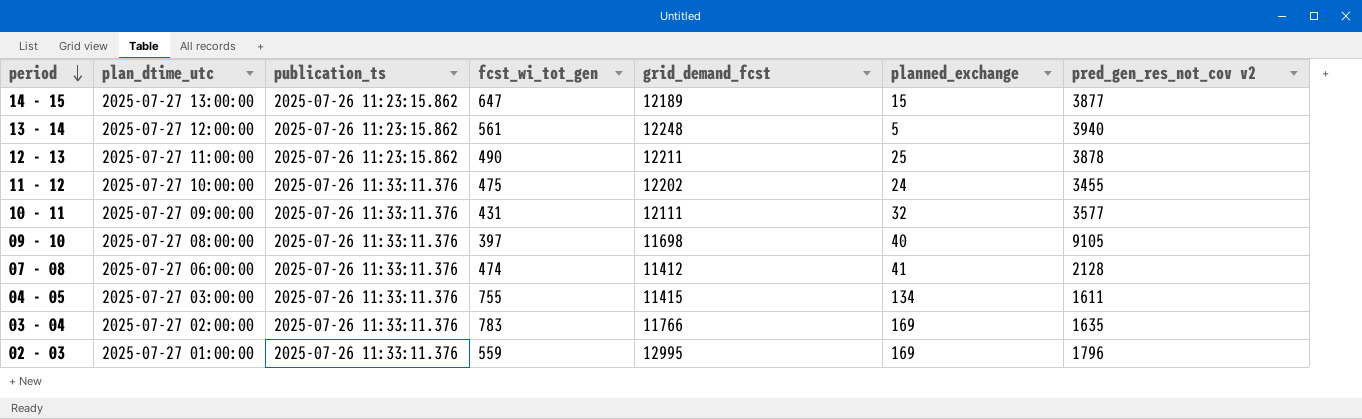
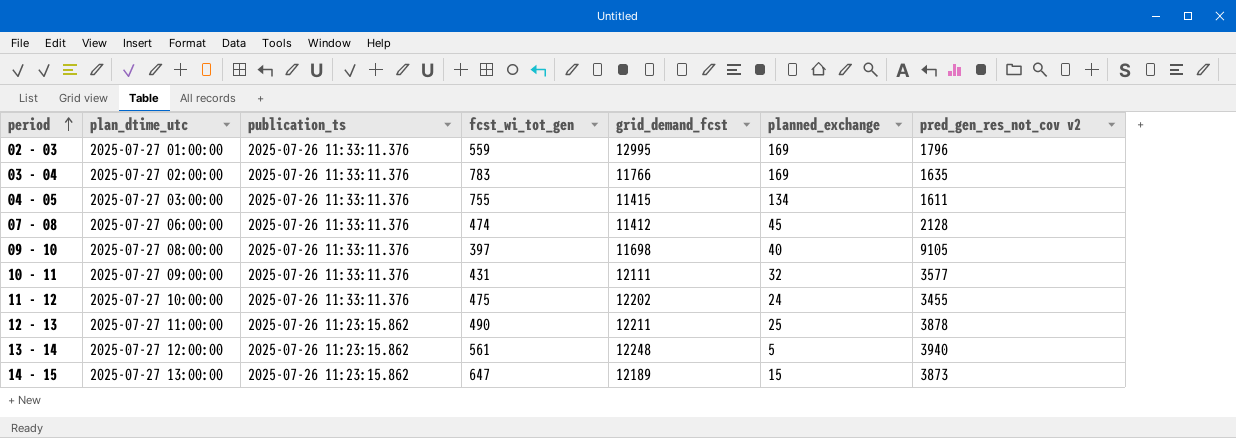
row order: period descending -> period ascending
07 - 08 | planned_exchange: 41 -> 45
14 - 15 | pred_gen_res_not_cov v2: 3877 -> 3873

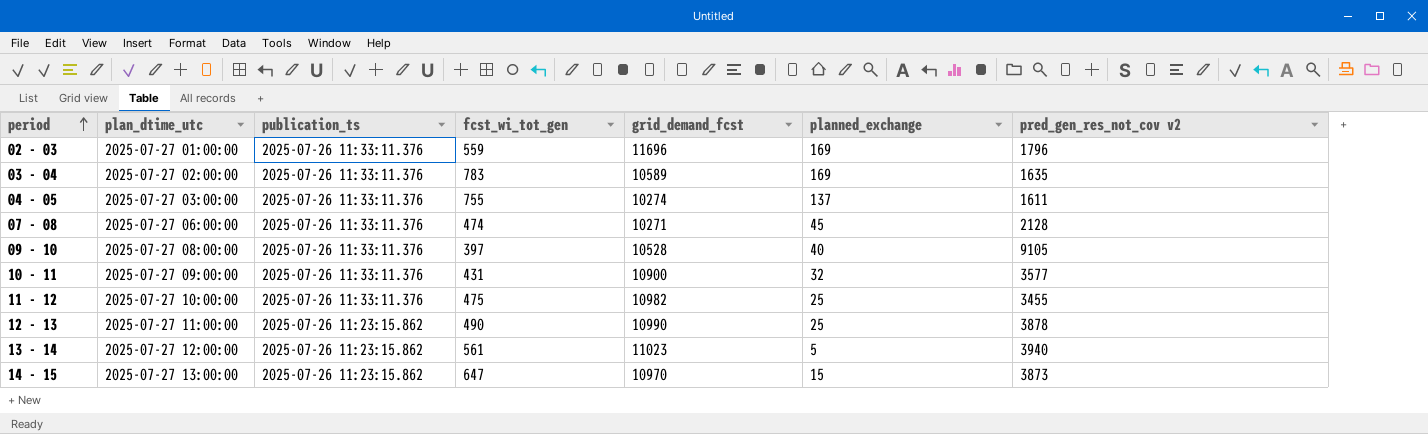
02 - 03 | grid_demand_fcst: 12995 -> 11696
03 - 04 | grid_demand_fcst: 11766 -> 10589
04 - 05 | grid_demand_fcst: 11415 -> 10274
04 - 05 | planned_exchange: 134 -> 137
07 - 08 | grid_demand_fcst: 11412 -> 10271
09 - 10 | grid_demand_fcst: 11698 -> 10528
10 - 11 | grid_demand_fcst: 12111 -> 10900
11 - 12 | grid_demand_fcst: 12202 -> 10982
11 - 12 | planned_exchange: 24 -> 25
12 - 13 | grid_demand_fcst: 12211 -> 10990
13 - 14 | grid_demand_fcst: 12248 -> 11023
14 - 15 | grid_demand_fcst: 12189 -> 10970

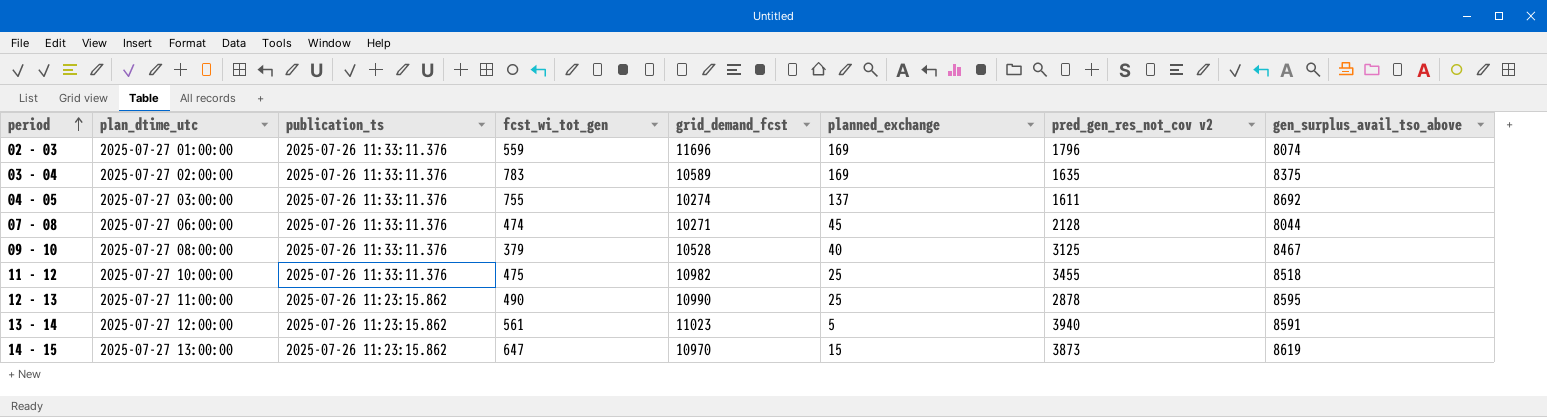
column gen_surplus_avail_tso_above | position: none -> 8
row 10 - 11: 2025-07-27 09:00:00 | 2025-07-26 11:33:11.376 | 431 | 10900 | 32 | 3577 -> none
09 - 10 | fcst_wi_tot_gen: 397 -> 379
09 - 10 | pred_gen_res_not_cov v2: 9105 -> 3125
12 - 13 | pred_gen_res_not_cov v2: 3878 -> 2878

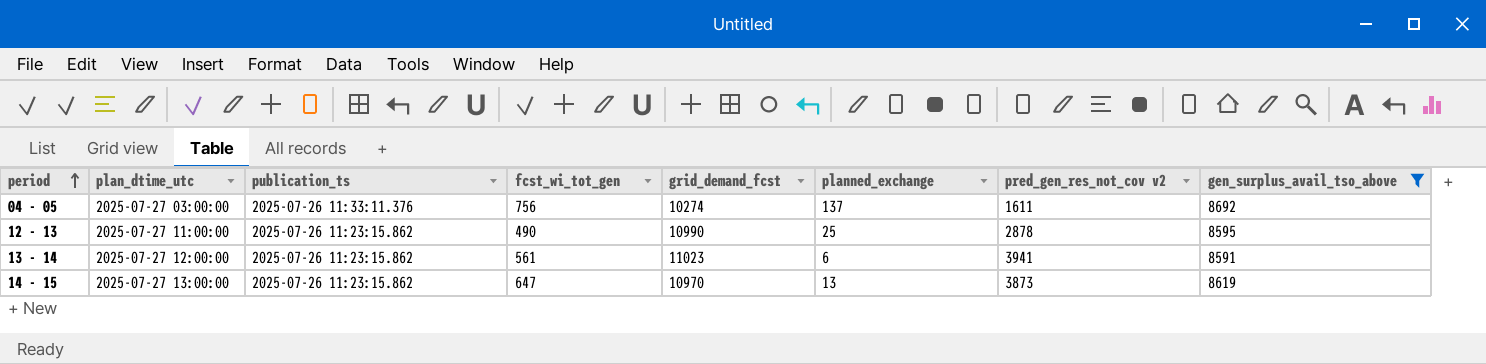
filter: none -> gen_surplus_avail_tso_above >= 8591
04 - 05 | fcst_wi_tot_gen: 755 -> 756
13 - 14 | planned_exchange: 5 -> 6
13 - 14 | pred_gen_res_not_cov v2: 3940 -> 3941
14 - 15 | planned_exchange: 15 -> 13

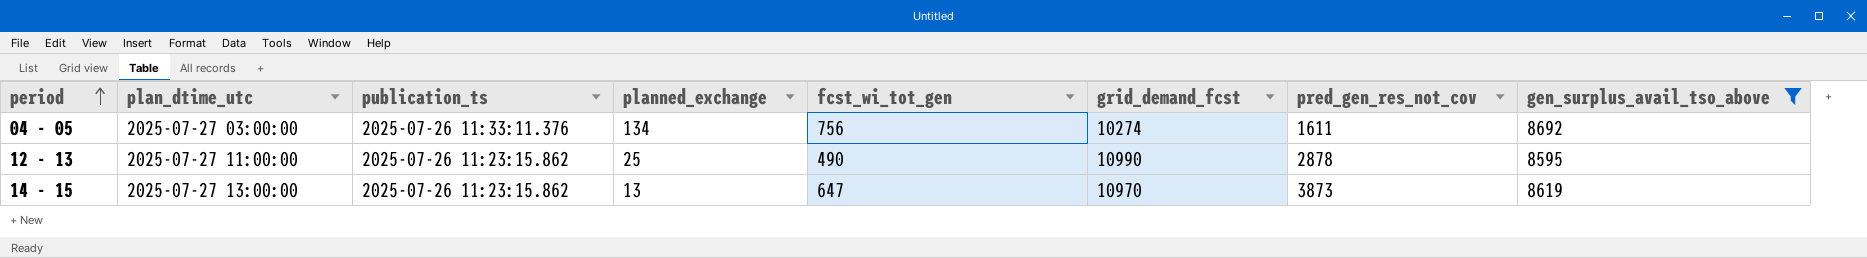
column planned_exchange | position: 6 -> 4
column name: pred_gen_res_not_cov v2 -> pred_gen_res_not_cov
row 13 - 14: 2025-07-27 12:00:00 | 2025-07-26 11:23:15.862 | 561 | 11023 | 6 | 3941 | 8591 -> none
04 - 05 | planned_exchange: 137 -> 134

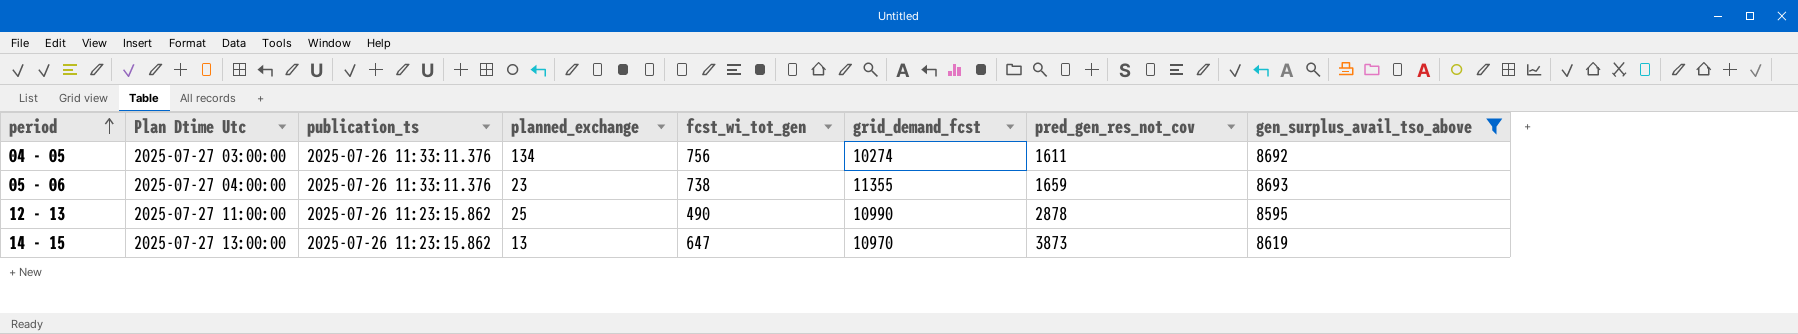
column name: plan_dtime_utc -> Plan Dtime Utc
row 05 - 06: none -> 2025-07-27 04:00:00 | 2025-07-26 11:33:11.376 | 23 | 738 | 11355 | 1659 | 8693

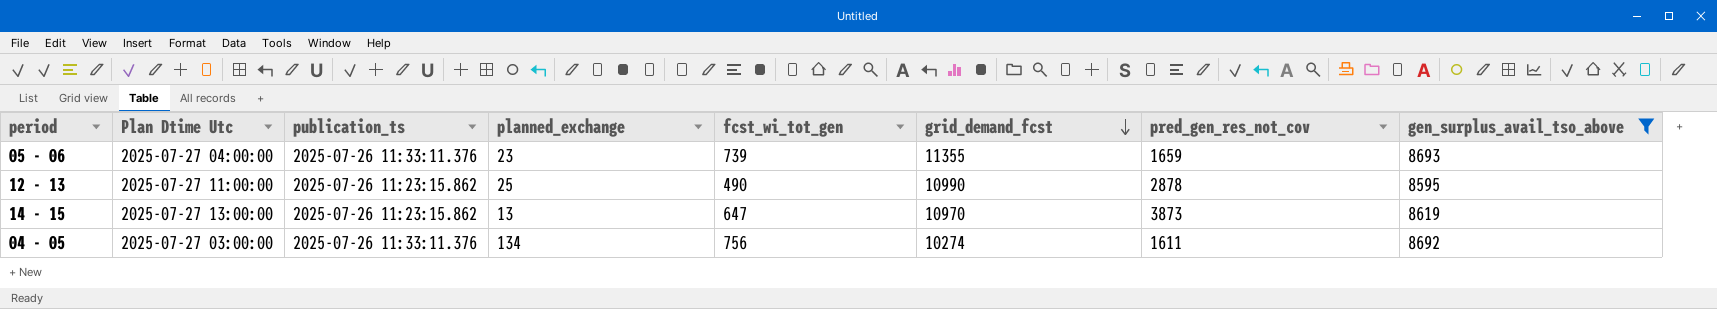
row order: period ascending -> grid_demand_fcst descending
05 - 06 | fcst_wi_tot_gen: 738 -> 739

